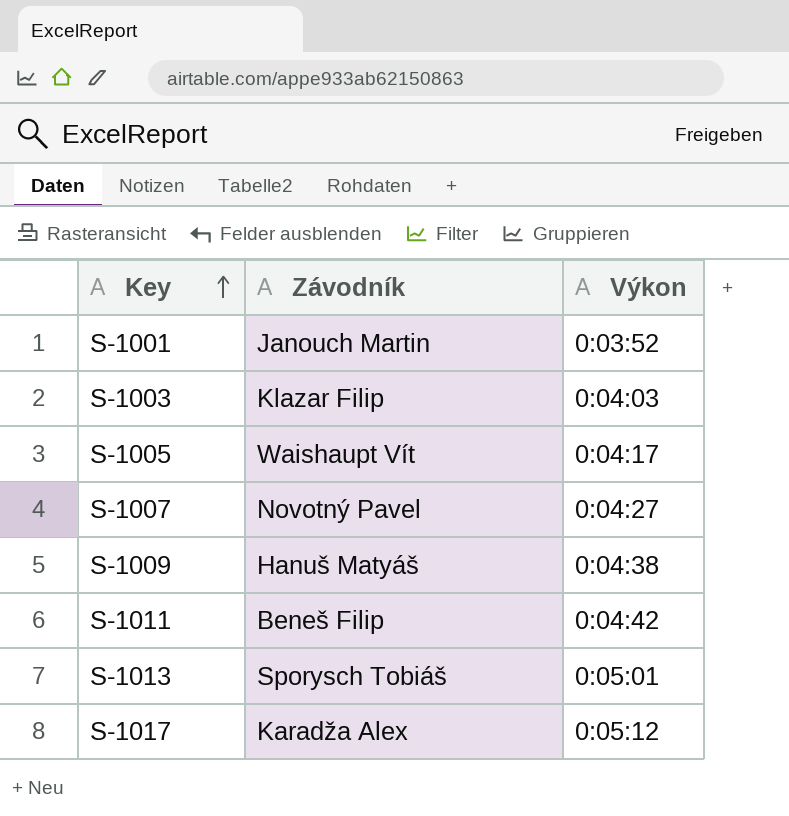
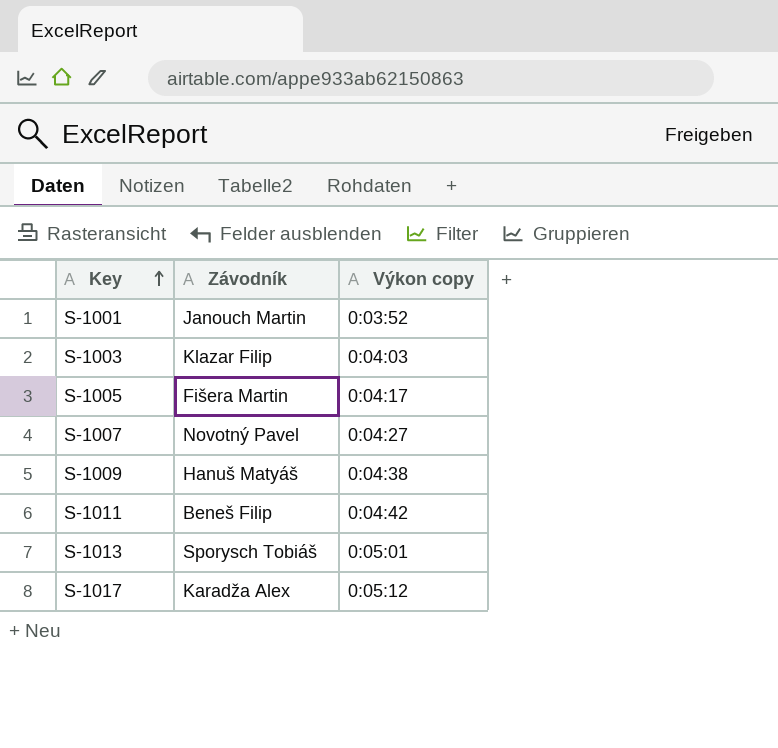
column name: Výkon -> Výkon copy
S-1005 | Závodník: Waishaupt Vít -> Fišera Martin

